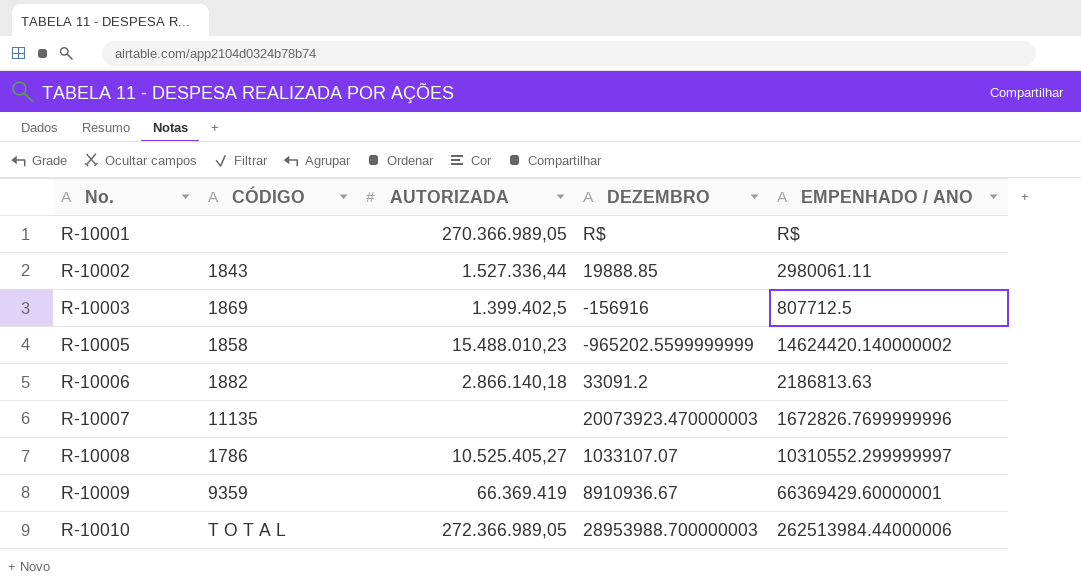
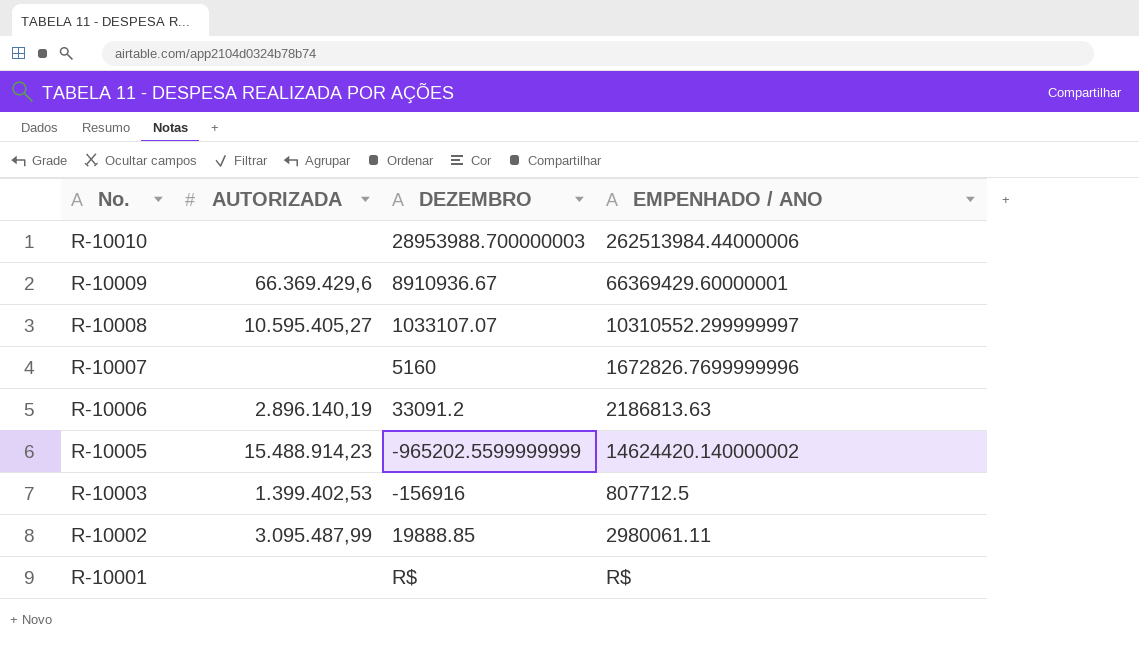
row order: No. ascending -> No. descending
column CÓDIGO | position: 2 -> none
R-10010 | AUTORIZADA: 272.366.989,05 -> none
R-10009 | AUTORIZADA: 66.369.419 -> 66.369.429,6
R-10008 | AUTORIZADA: 10.525.405,27 -> 10.595.405,27
R-10007 | DEZEMBRO: 20073923.470000003 -> 5160
R-10006 | AUTORIZADA: 2.866.140,18 -> 2.896.140,19
R-10005 | AUTORIZADA: 15.488.010,23 -> 15.488.914,23
R-10003 | AUTORIZADA: 1.399.402,5 -> 1.399.402,53
R-10002 | AUTORIZADA: 1.527.336,44 -> 3.095.487,99
R-10001 | AUTORIZADA: 270.366.989,05 -> none

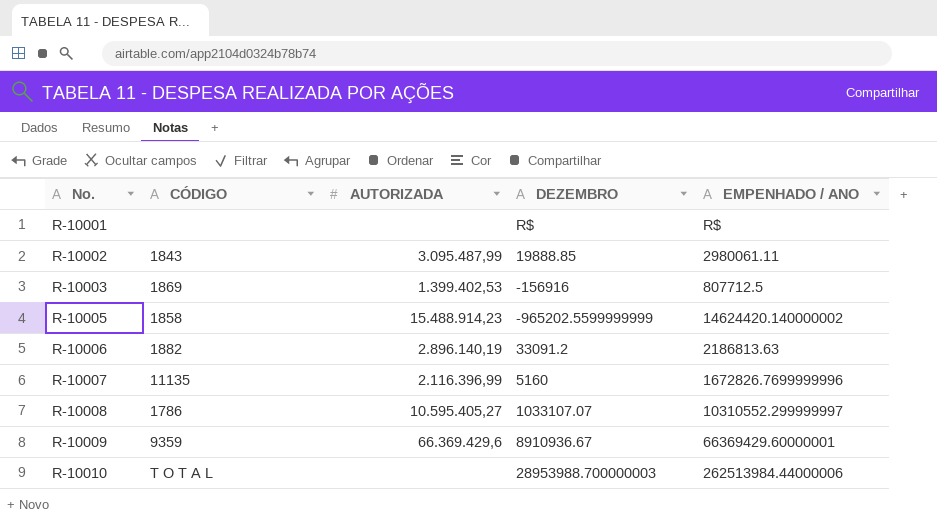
row order: No. descending -> No. ascending
column CÓDIGO | position: none -> 2
R-10007 | AUTORIZADA: none -> 2.116.396,99

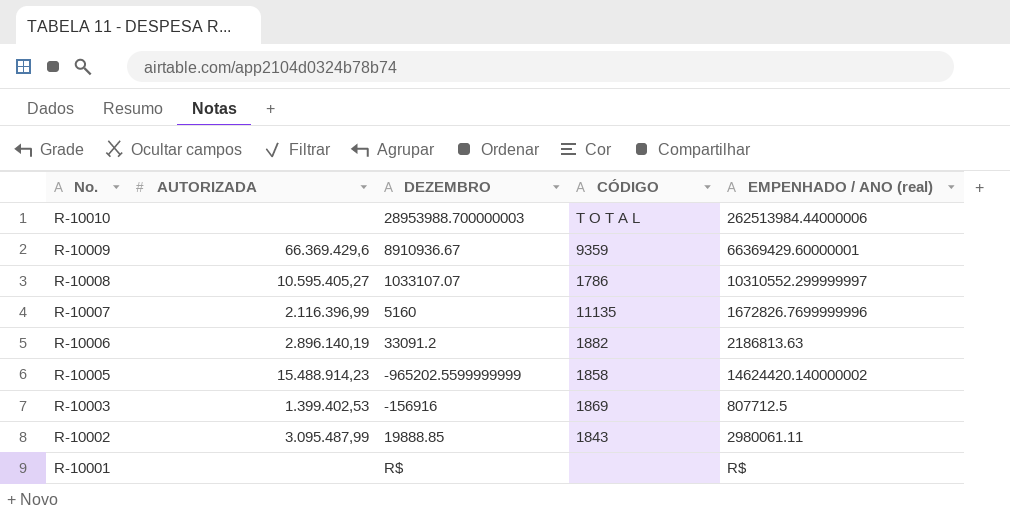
row order: No. ascending -> No. descending
column CÓDIGO | position: 2 -> 4
column name: EMPENHADO / ANO -> EMPENHADO / ANO (real)

